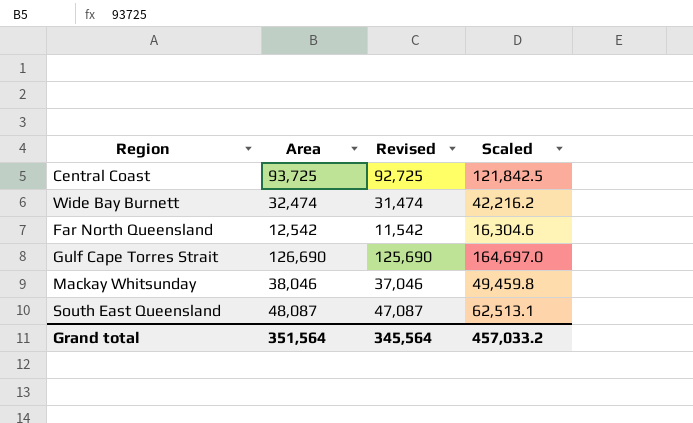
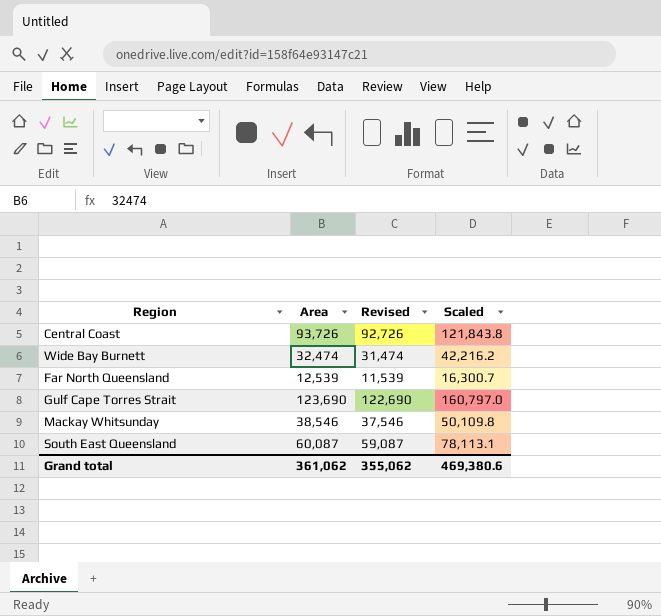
Central Coast | Area: 93,725 -> 93,726
Central Coast | Revised: 92,725 -> 92,726
Central Coast | Scaled: 121,842.5 -> 121,843.8
Far North Queensland | Area: 12,542 -> 12,539
Far North Queensland | Revised: 11,542 -> 11,539
Far North Queensland | Scaled: 16,304.6 -> 16,300.7
Gulf Cape Torres Strait | Area: 126,690 -> 123,690
Gulf Cape Torres Strait | Revised: 125,690 -> 122,690
Gulf Cape Torres Strait | Scaled: 164,697.0 -> 160,797.0
Mackay Whitsunday | Area: 38,046 -> 38,546
Mackay Whitsunday | Revised: 37,046 -> 37,546
Mackay Whitsunday | Scaled: 49,459.8 -> 50,109.8
South East Queensland | Area: 48,087 -> 60,087
South East Queensland | Revised: 47,087 -> 59,087
South East Queensland | Scaled: 62,513.1 -> 78,113.1
Grand total | Area: 351,564 -> 361,062
Grand total | Revised: 345,564 -> 355,062
Grand total | Scaled: 457,033.2 -> 469,380.6

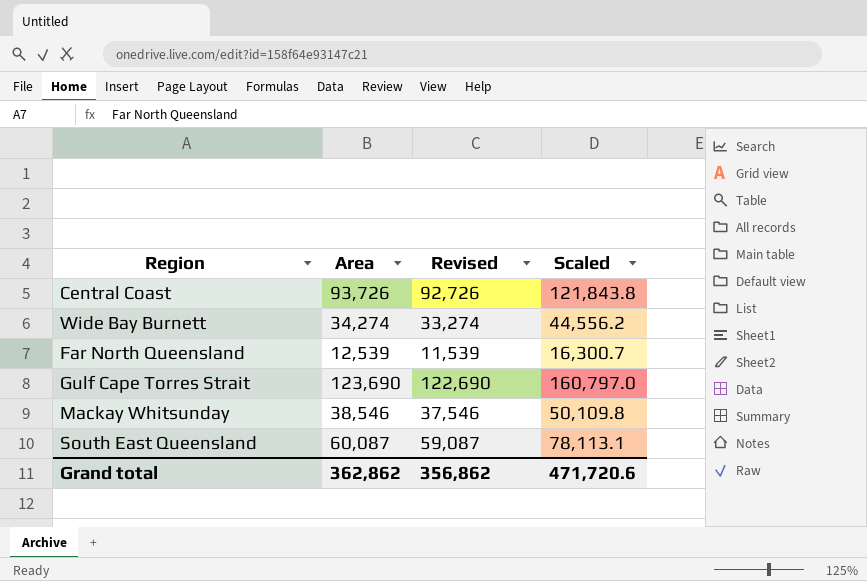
Wide Bay Burnett | Area: 32,474 -> 34,274
Wide Bay Burnett | Revised: 31,474 -> 33,274
Wide Bay Burnett | Scaled: 42,216.2 -> 44,556.2
Grand total | Area: 361,062 -> 362,862
Grand total | Revised: 355,062 -> 356,862
Grand total | Scaled: 469,380.6 -> 471,720.6

